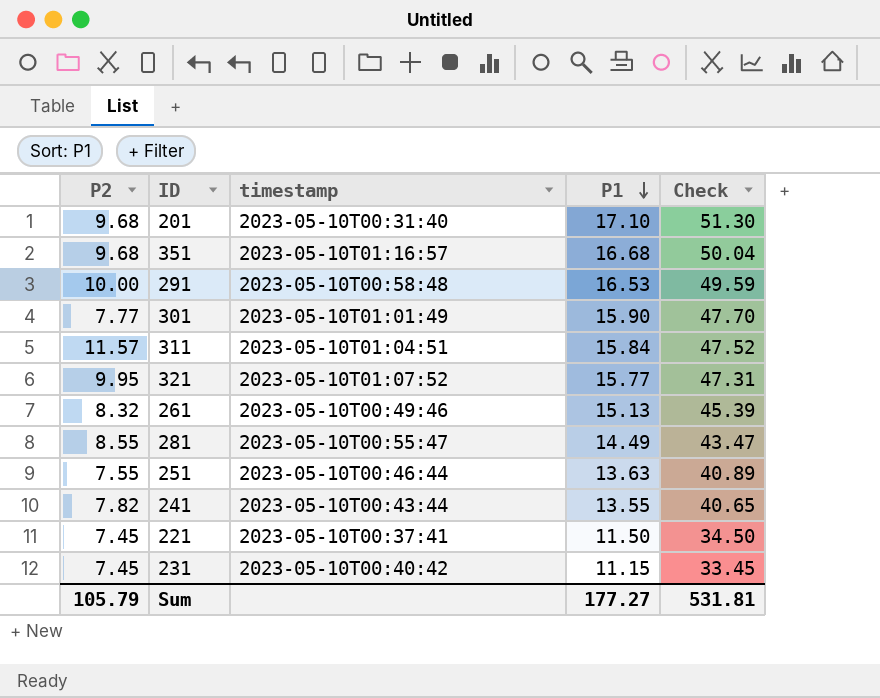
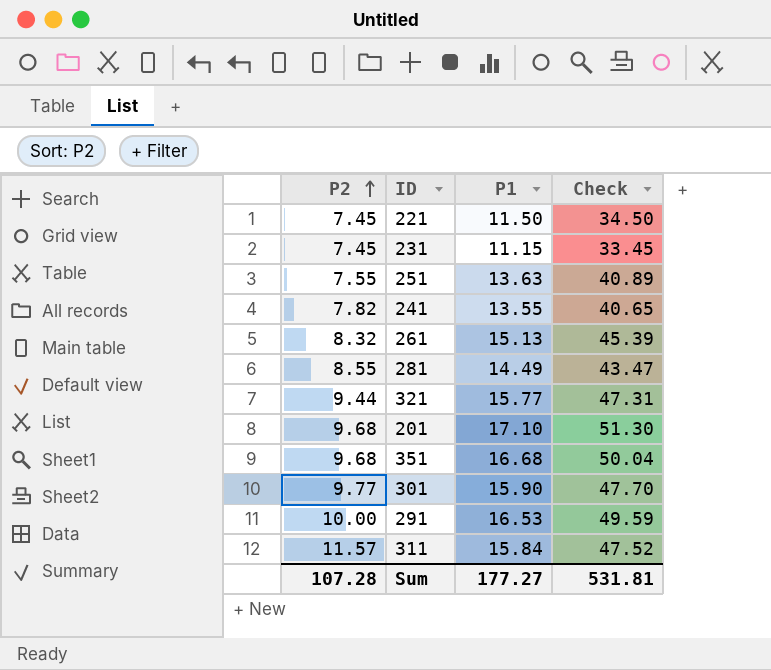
row order: P1 descending -> P2 ascending
column timestamp | position: 3 -> none
321 | P2: 9.95 -> 9.44
301 | P2: 7.77 -> 9.77
Sum | P2: 105.79 -> 107.28

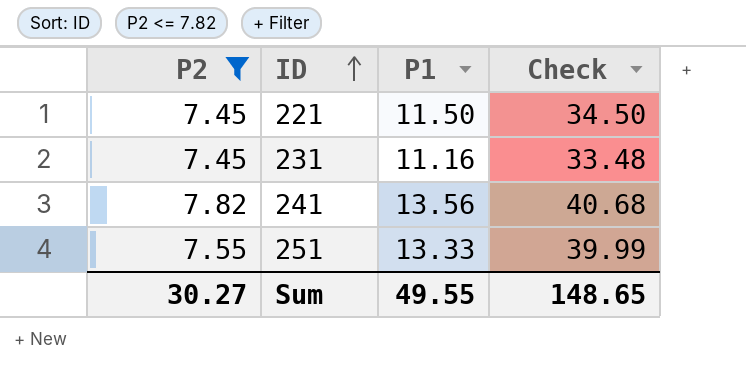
filter: none -> P2 <= 7.82
row order: P2 ascending -> ID ascending
231 | P1: 11.15 -> 11.16
231 | Check: 33.45 -> 33.48
241 | P1: 13.55 -> 13.56
241 | Check: 40.65 -> 40.68
251 | P1: 13.63 -> 13.33
251 | Check: 40.89 -> 39.99
Sum | P2: 107.28 -> 30.27
Sum | P1: 177.27 -> 49.55
Sum | Check: 531.81 -> 148.65

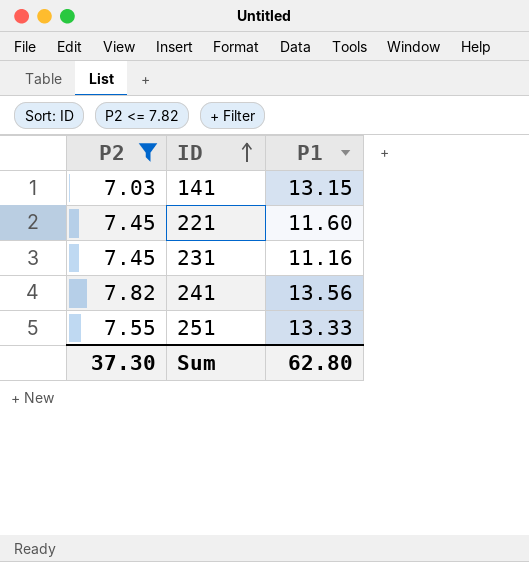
column Check | formula: [P1] * 3 -> none
row 141: none -> 7.03 | 13.15
221 | P1: 11.50 -> 11.60
Sum | P2: 30.27 -> 37.30
Sum | P1: 49.55 -> 62.80

